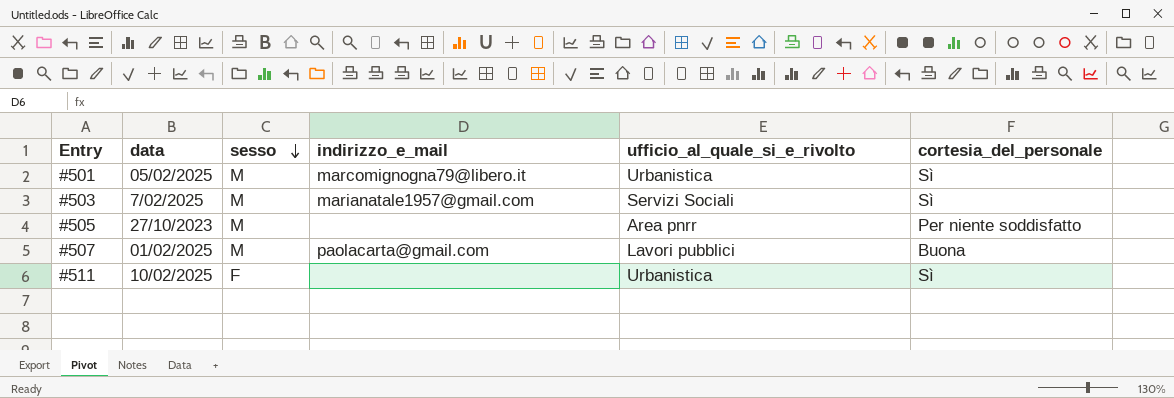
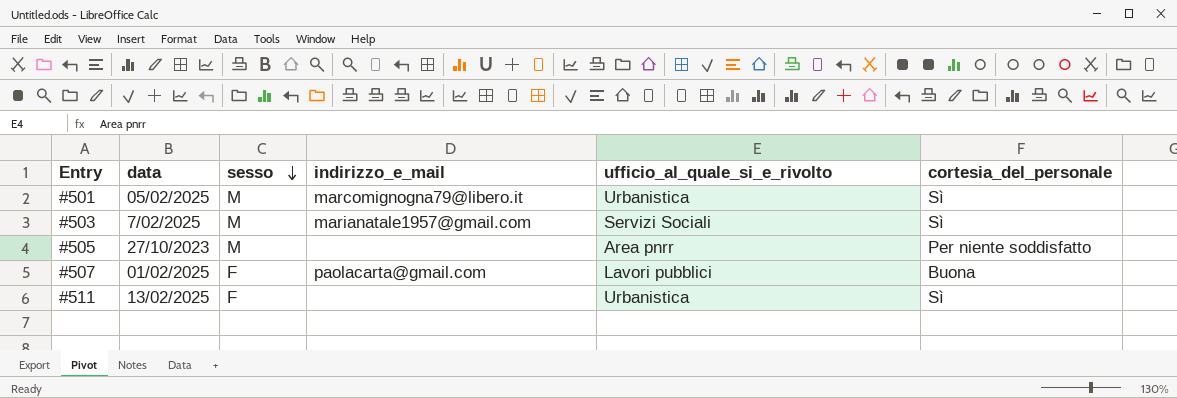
#507 | sesso: M -> F
#511 | data: 10/02/2025 -> 13/02/2025

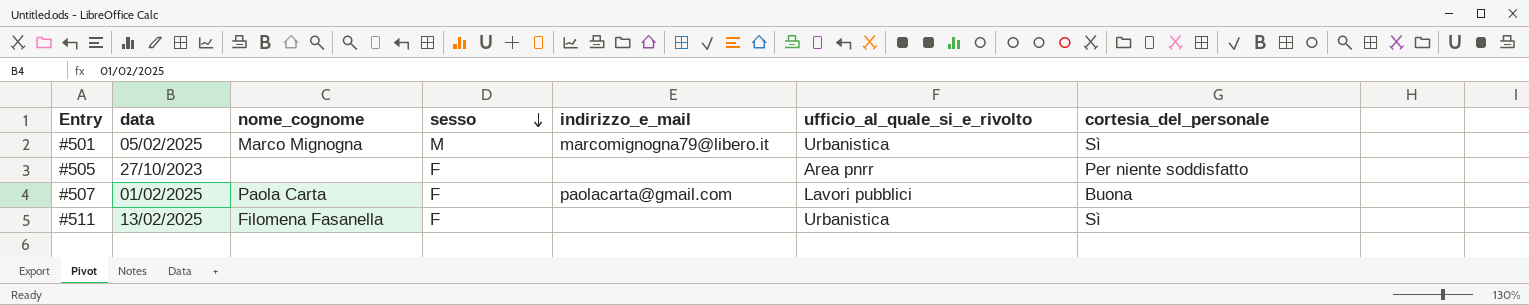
column nome_cognome | position: none -> 3
row #503: 7/02/2025 | M | marianatale1957@gmail.com | Servizi Sociali | Sì -> none
#505 | sesso: M -> F

